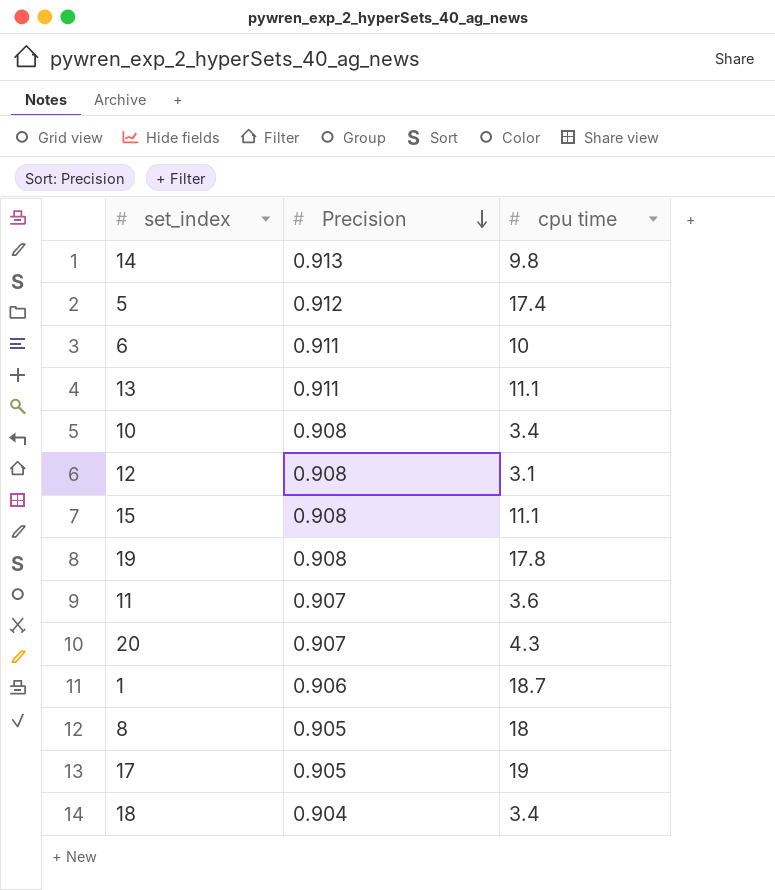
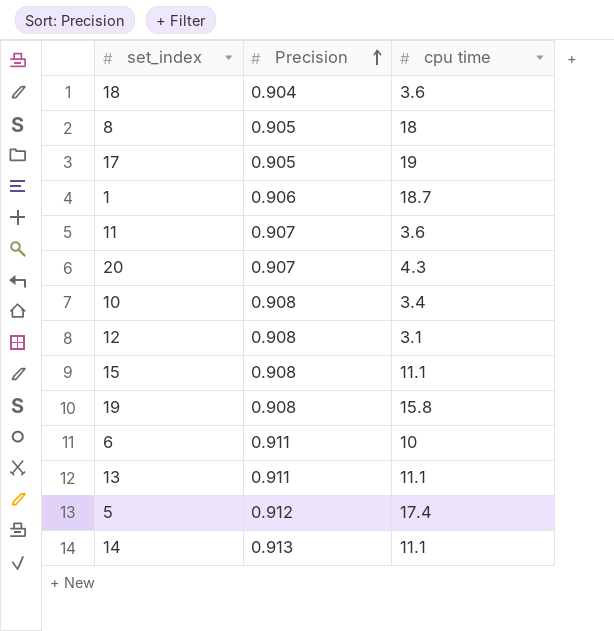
row order: Precision descending -> Precision ascending
18 | cpu time: 3.4 -> 3.6
19 | cpu time: 17.8 -> 15.8
14 | cpu time: 9.8 -> 11.1

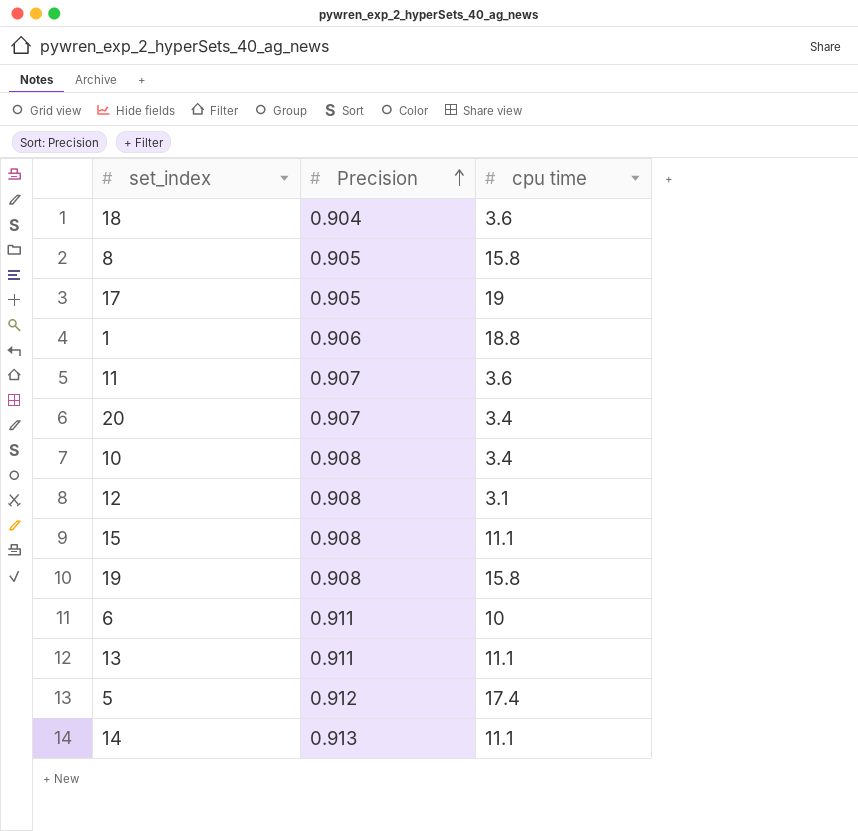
8 | cpu time: 18 -> 15.8
1 | cpu time: 18.7 -> 18.8
20 | cpu time: 4.3 -> 3.4

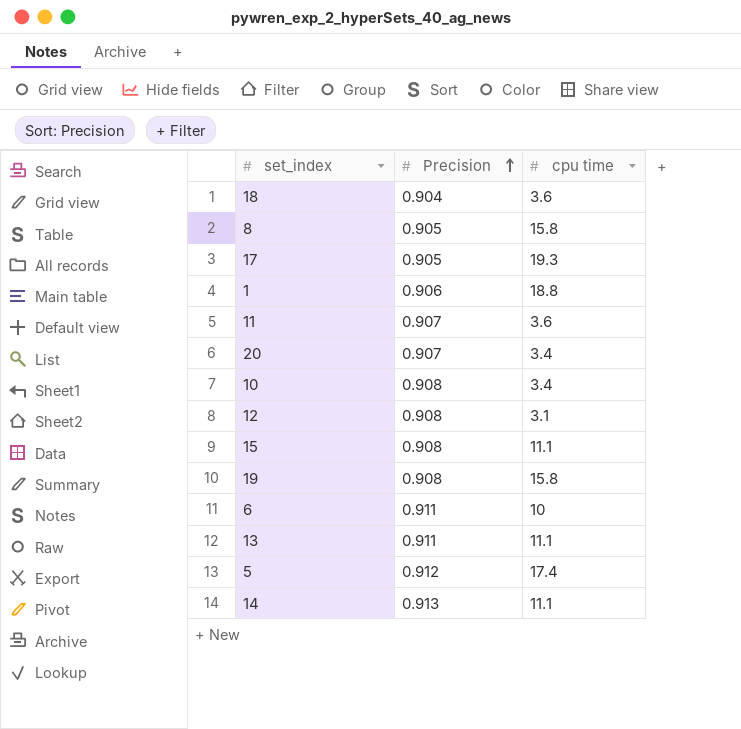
17 | cpu time: 19 -> 19.3

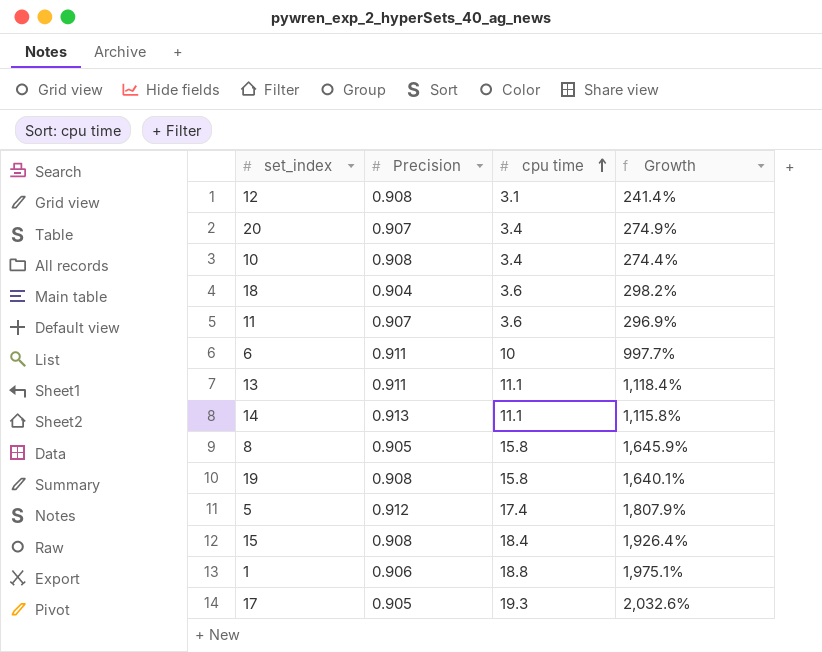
row order: Precision ascending -> cpu time ascending
column Growth | formula: none -> ([cpu time] - [Precision]) / [Precision]
15 | cpu time: 11.1 -> 18.4

